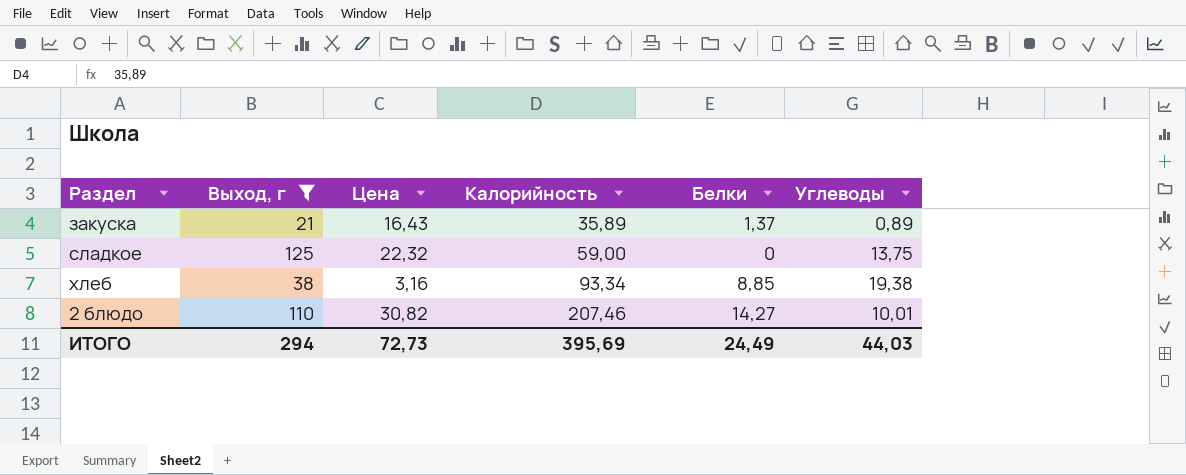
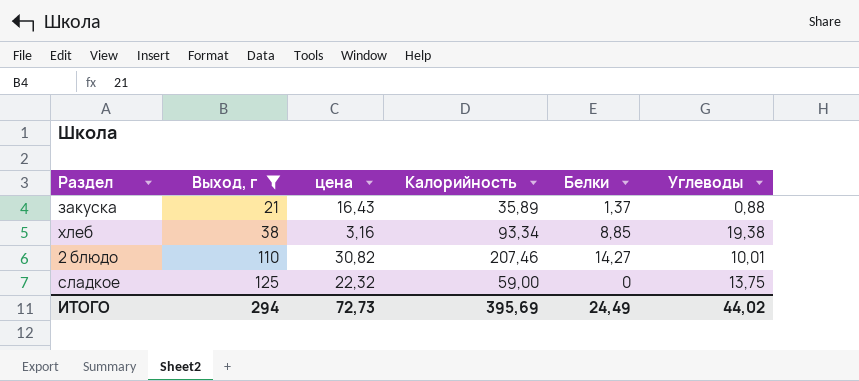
row order: Калорийность ascending -> Выход, г ascending
column name: Цена -> цена
закуска | Углеводы: 0,89 -> 0,88
ИТОГО | Углеводы: 44,03 -> 44,02

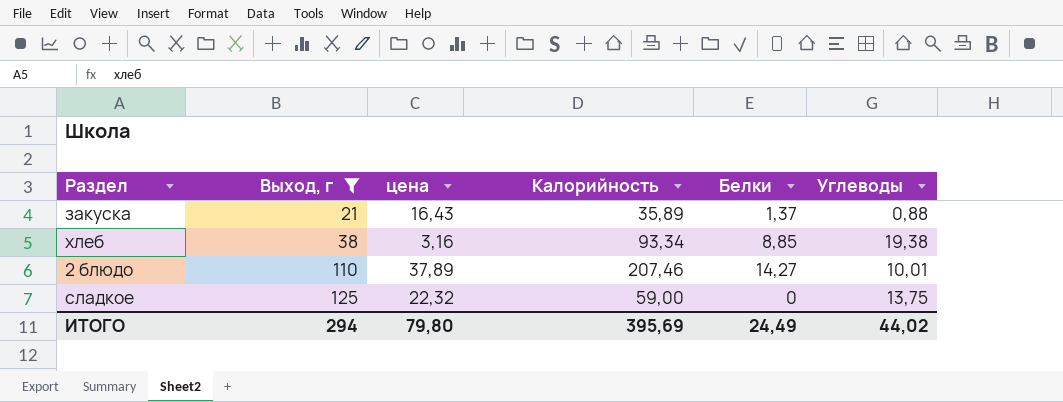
2 блюдо | цена: 30,82 -> 37,89
ИТОГО | цена: 72,73 -> 79,80

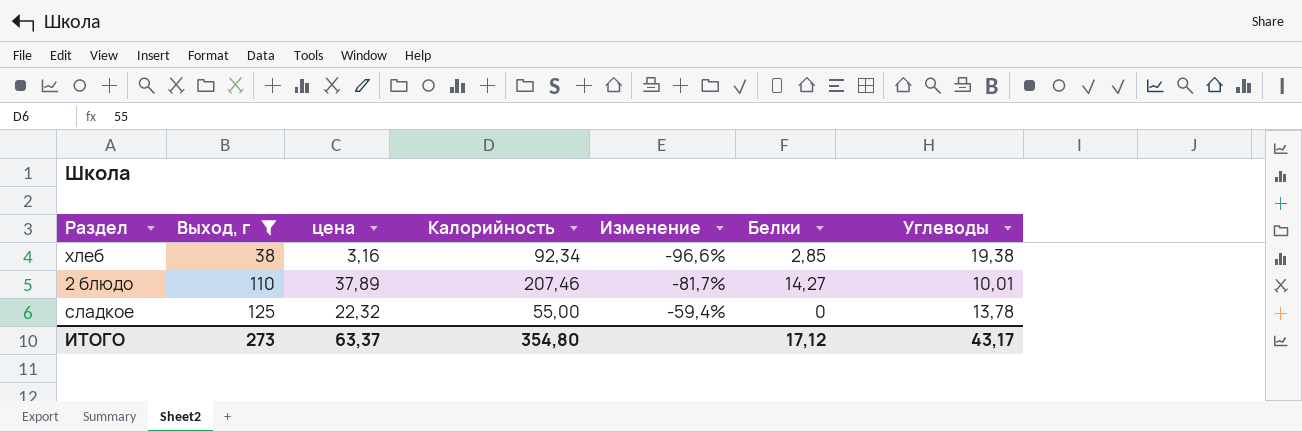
column Изменение | formula: none -> ([цена] - [Калорийность]) / [Калорийность]
row закуска: 21 | 16,43 | 35,89 | 1,37 | 0,88 -> none
хлеб | Калорийность: 93,34 -> 92,34
хлеб | Белки: 8,85 -> 2,85
сладкое | Калорийность: 59,00 -> 55,00
сладкое | Углеводы: 13,75 -> 13,78
ИТОГО | Выход, г: 294 -> 273
ИТОГО | цена: 79,80 -> 63,37
ИТОГО | Калорийность: 395,69 -> 354,80
ИТОГО | Белки: 24,49 -> 17,12
ИТОГО | Углеводы: 44,02 -> 43,17

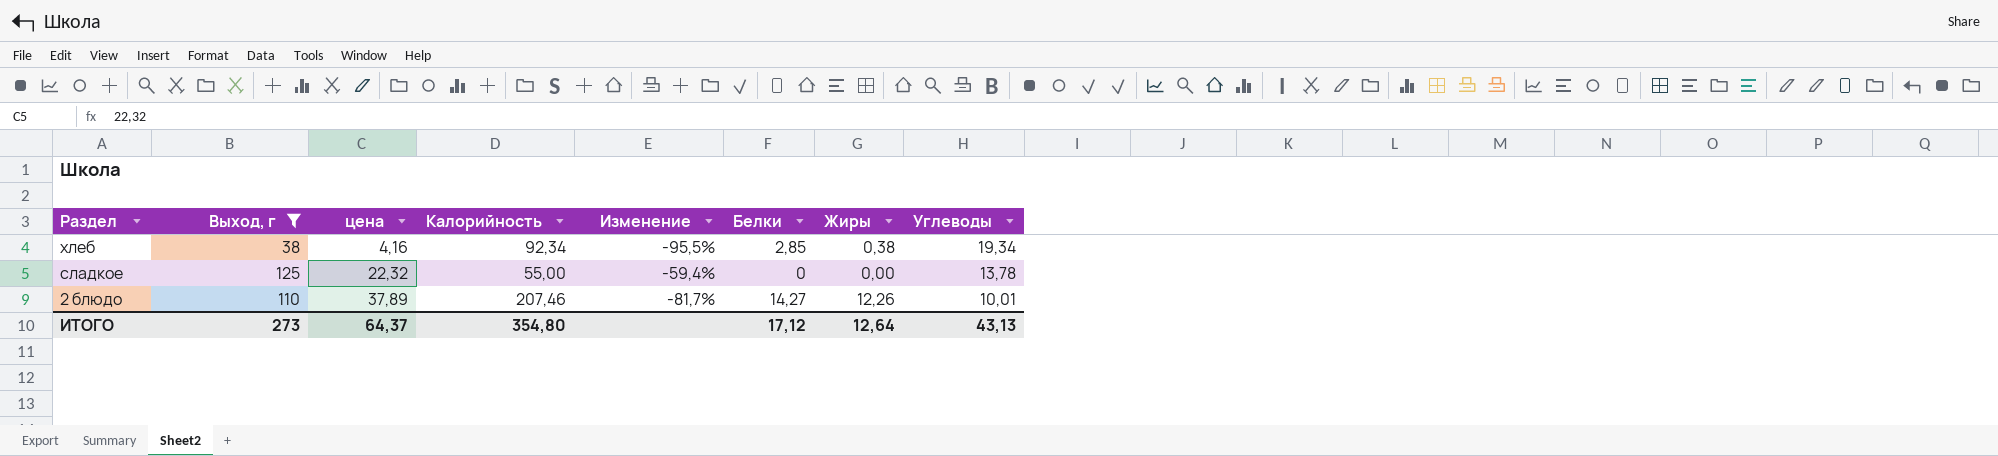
row order: Выход, г ascending -> Раздел descending
column Жиры | position: none -> 7
хлеб | цена: 3,16 -> 4,16
хлеб | Изменение: -96,6% -> -95,5%
хлеб | Углеводы: 19,38 -> 19,34
ИТОГО | цена: 63,37 -> 64,37
ИТОГО | Углеводы: 43,17 -> 43,13

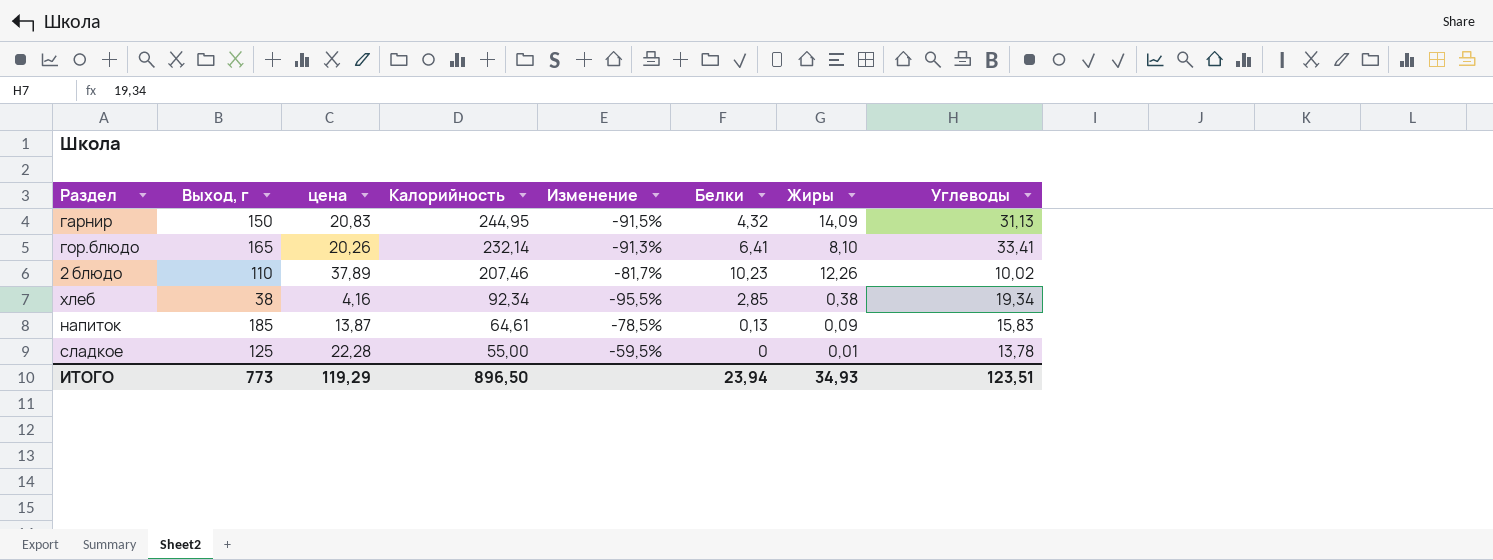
filter: Выход, г <= 125 -> none
row order: Раздел descending -> Калорийность descending
2 блюдо | Белки: 14,27 -> 10,23
2 блюдо | Углеводы: 10,01 -> 10,02
сладкое | цена: 22,32 -> 22,28
сладкое | Изменение: -59,4% -> -59,5%
сладкое | Жиры: 0,00 -> 0,01
ИТОГО | Выход, г: 273 -> 773
ИТОГО | цена: 64,37 -> 119,29
ИТОГО | Калорийность: 354,80 -> 896,50
ИТОГО | Белки: 17,12 -> 23,94
ИТОГО | Жиры: 12,64 -> 34,93
ИТОГО | Углеводы: 43,13 -> 123,51

